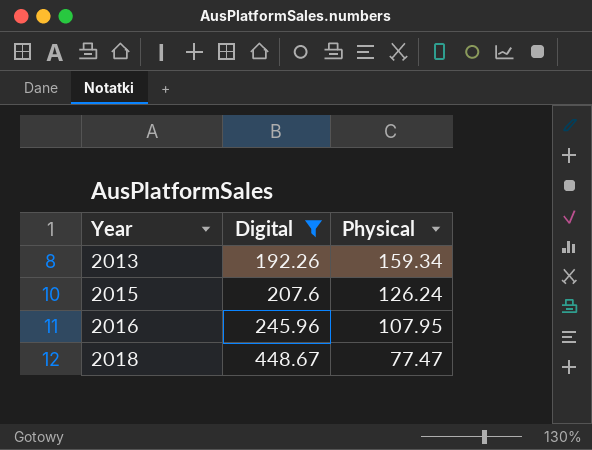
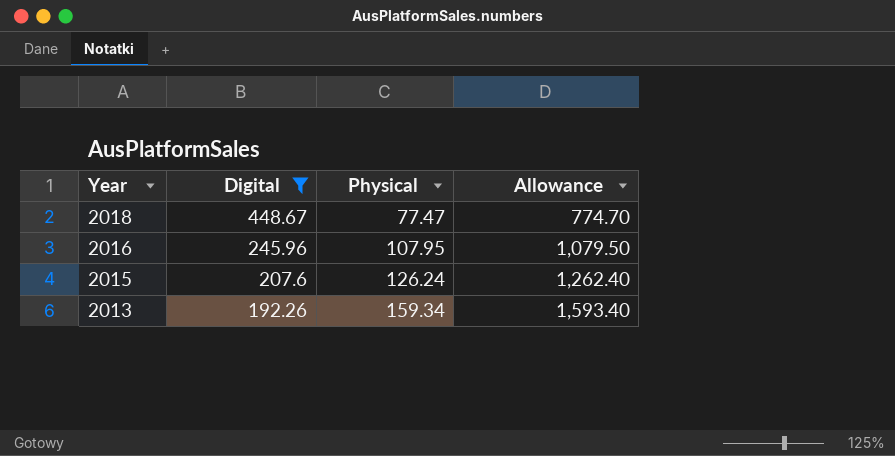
row order: Year ascending -> Year descending
column Allowance | formula: none -> [Physical] * 10

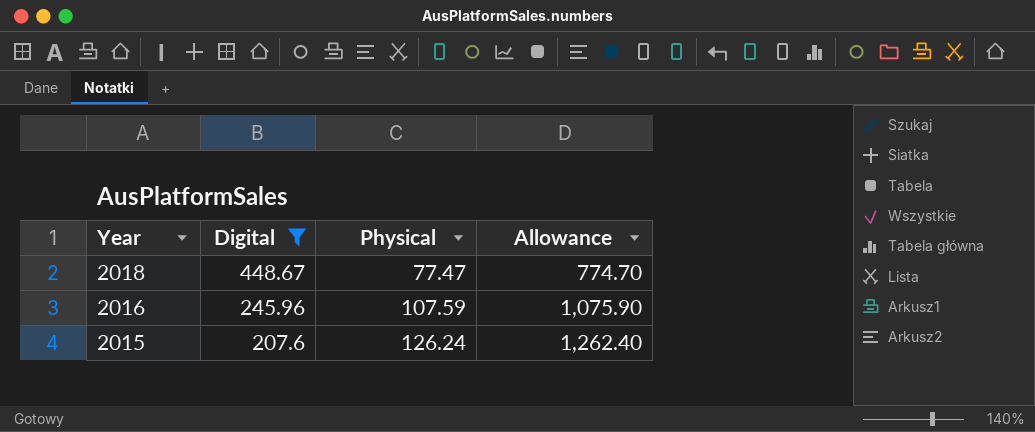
row 2013: 192.26 | 159.34 | 1,593.40 -> none
2016 | Physical: 107.95 -> 107.59
2016 | Allowance: 1,079.50 -> 1,075.90

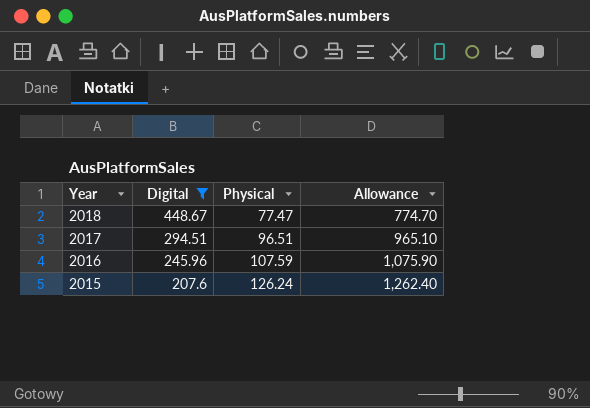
row 2017: none -> 294.51 | 96.51 | 965.10

